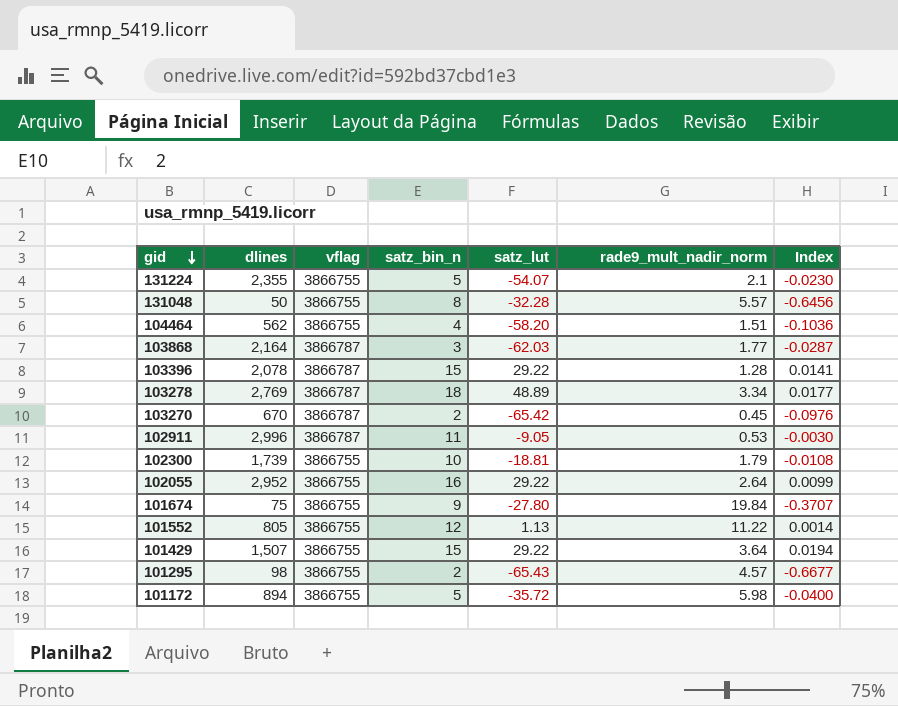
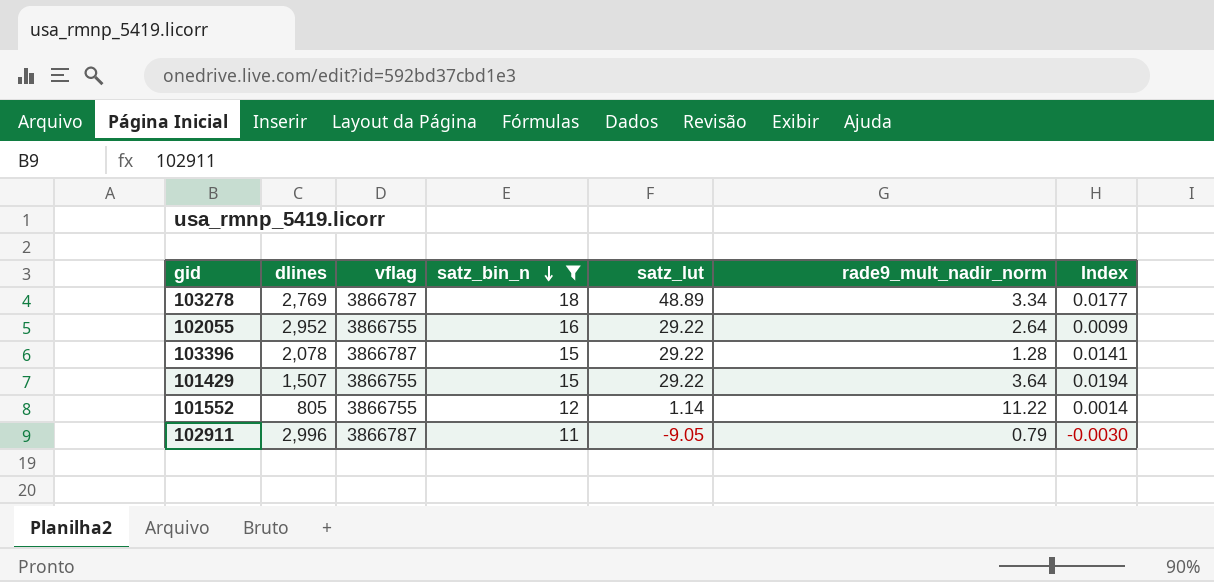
filter: none -> satz_bin_n >= 11
row order: gid descending -> satz_bin_n descending
101552 | satz_lut: 1.13 -> 1.14
102911 | rade9_mult_nadir_norm: 0.53 -> 0.79

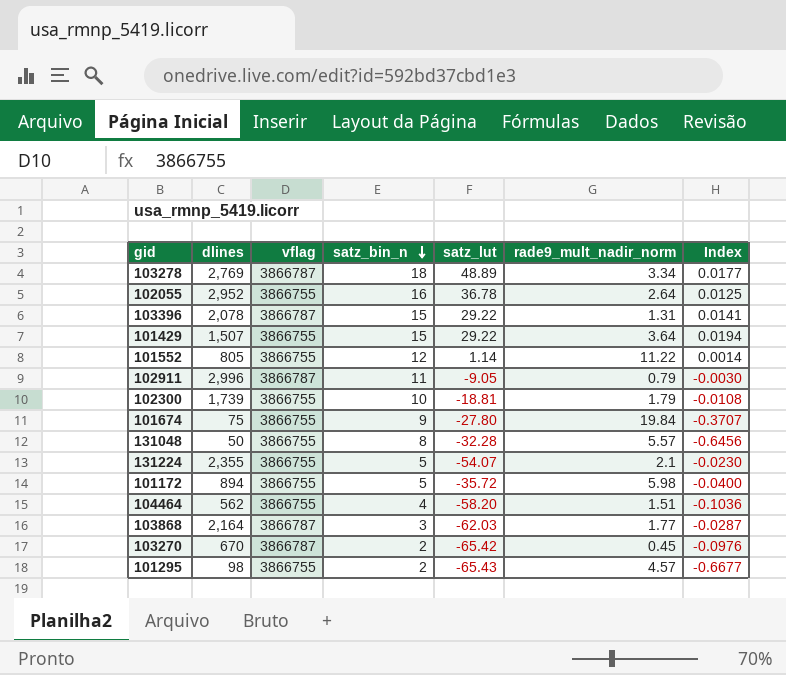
filter: satz_bin_n >= 11 -> none
102055 | satz_lut: 29.22 -> 36.78
102055 | Index: 0.0099 -> 0.0125
103396 | rade9_mult_nadir_norm: 1.28 -> 1.31

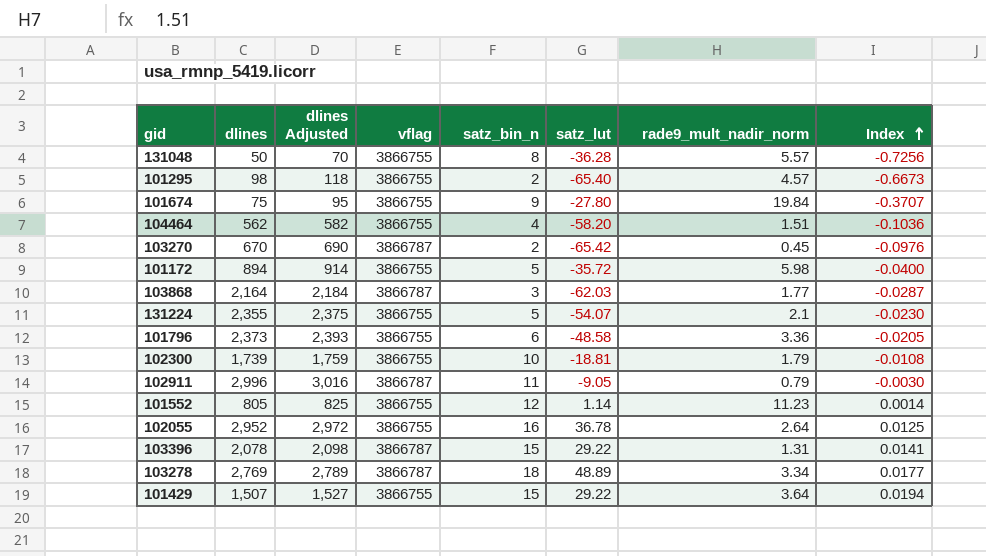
row order: satz_bin_n descending -> Index ascending
column dlines Adjusted | formula: none -> [dlines] + 20
131048 | satz_lut: -32.28 -> -36.28
131048 | Index: -0.6456 -> -0.7256
101295 | satz_lut: -65.43 -> -65.40
101295 | Index: -0.6677 -> -0.6673
row 101796: none -> 2,373 | 2,393 | 3866755 | 6 | -48.58 | 3.36 | -0.0205
101552 | rade9_mult_nadir_norm: 11.22 -> 11.23

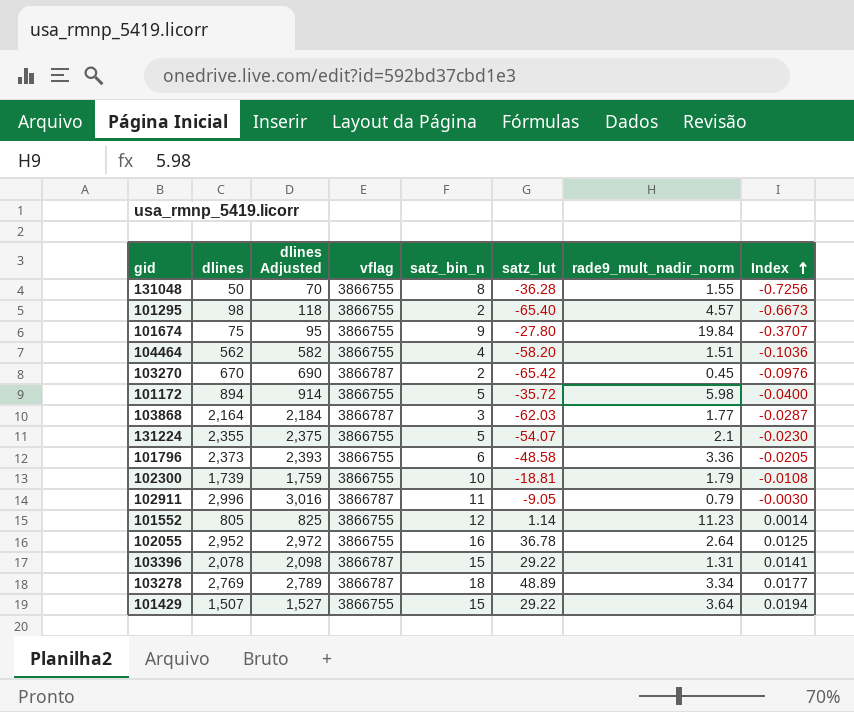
131048 | rade9_mult_nadir_norm: 5.57 -> 1.55

